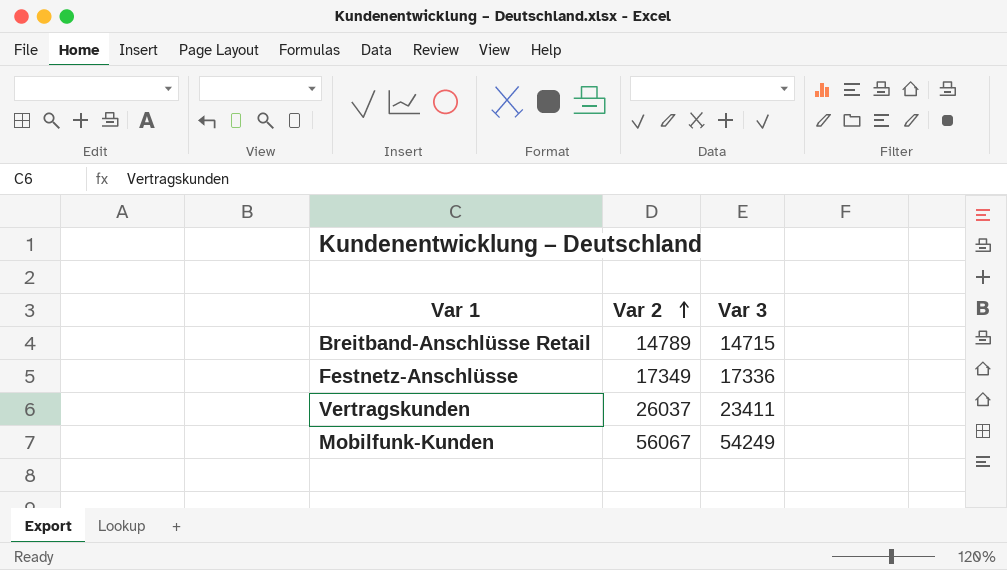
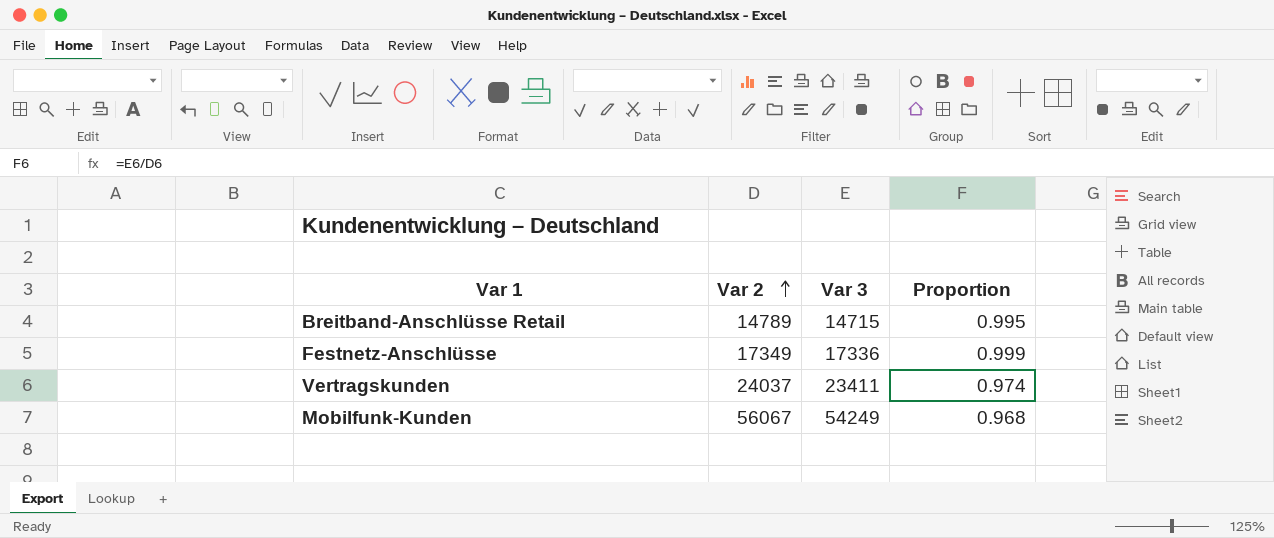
column Proportion | formula: none -> [Var 3] / [Var 2]
Vertragskunden | Var 2: 26037 -> 24037

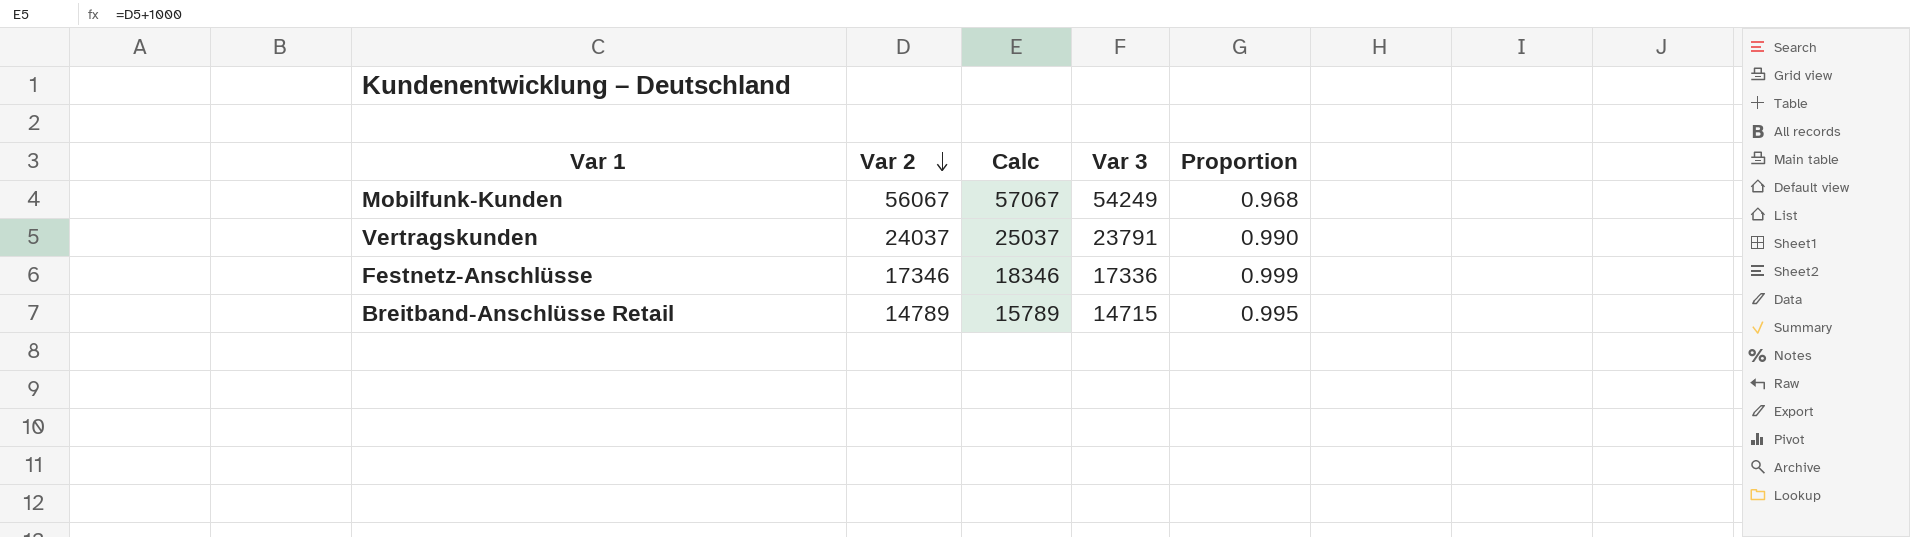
row order: Var 2 ascending -> Var 2 descending
column Calc | formula: none -> [Var 2] + 1000
Vertragskunden | Var 3: 23411 -> 23791
Vertragskunden | Proportion: 0.974 -> 0.990
Festnetz-Anschlüsse | Var 2: 17349 -> 17346

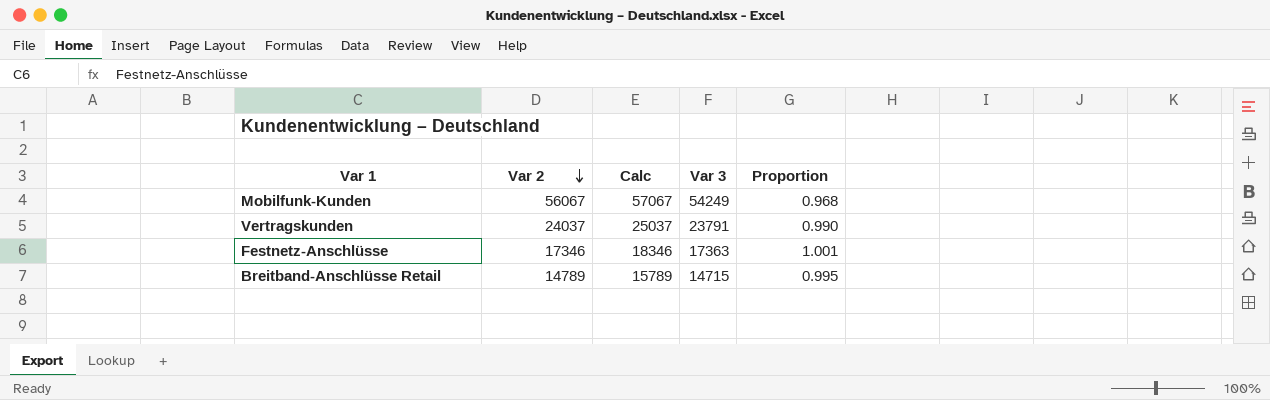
Festnetz-Anschlüsse | Var 3: 17336 -> 17363
Festnetz-Anschlüsse | Proportion: 0.999 -> 1.001

